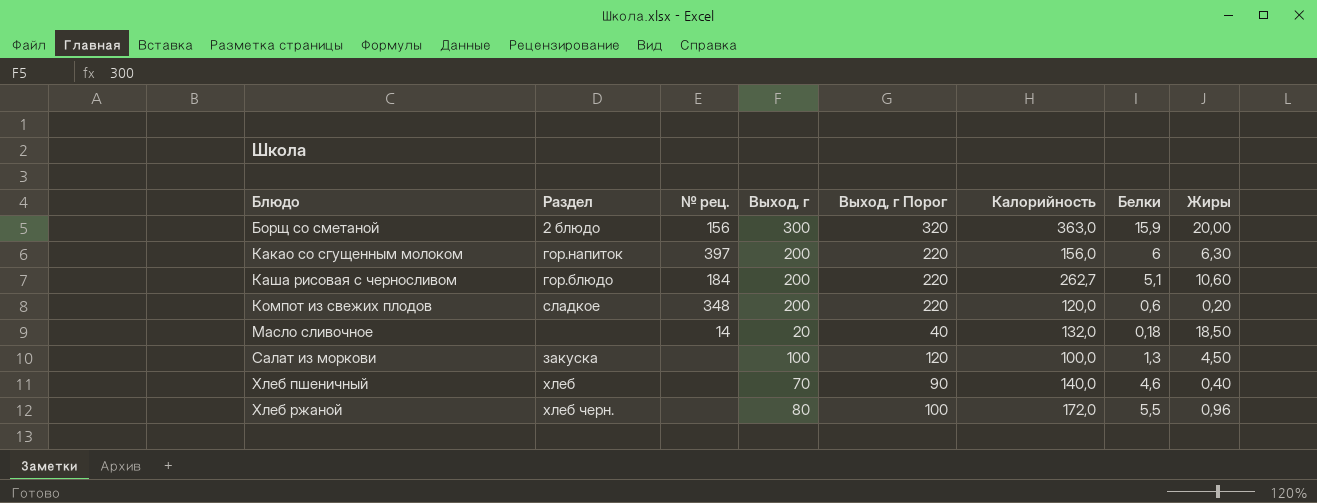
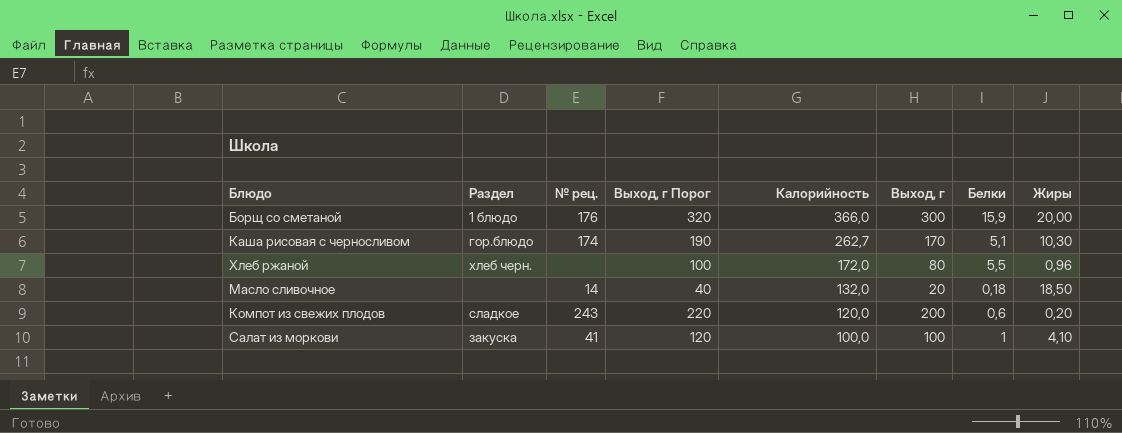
row order: Блюдо ascending -> Калорийность descending
column Выход, г | position: 4 -> 6
row Какао со сгущенным молоком: гор.напиток | 397 | 200 | 220 | 156,0 | 6 | 6,30 -> none
row Хлеб пшеничный: хлеб | none | 70 | 90 | 140,0 | 4,6 | 0,40 -> none
Борщ со сметаной | Раздел: 2 блюдо -> 1 блюдо
Борщ со сметаной | № рец.: 156 -> 176
Борщ со сметаной | Калорийность: 363,0 -> 366,0
Каша рисовая с черносливом | № рец.: 184 -> 174
Каша рисовая с черносливом | Выход, г Порог: 220 -> 190
Каша рисовая с черносливом | Выход, г: 200 -> 170
Каша рисовая с черносливом | Жиры: 10,60 -> 10,30
Компот из свежих плодов | № рец.: 348 -> 243
Салат из моркови | № рец.: none -> 41
Салат из моркови | Белки: 1,3 -> 1
Салат из моркови | Жиры: 4,50 -> 4,10

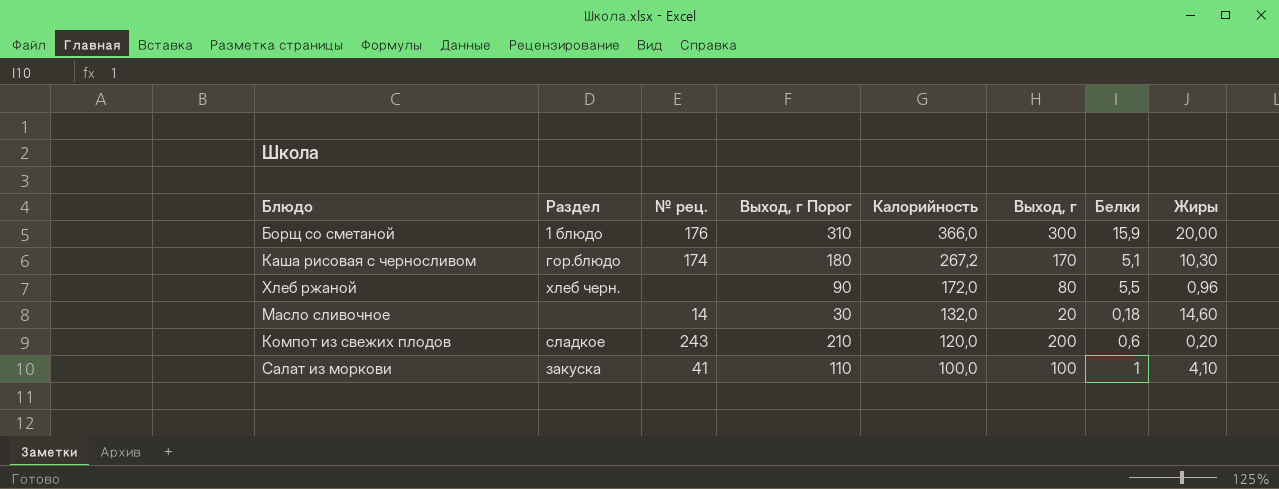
column Выход, г Порог | formula: [Выход, г] + 20 -> [Выход, г] + 10
Каша рисовая с черносливом | Калорийность: 262,7 -> 267,2
Масло сливочное | Жиры: 18,50 -> 14,60

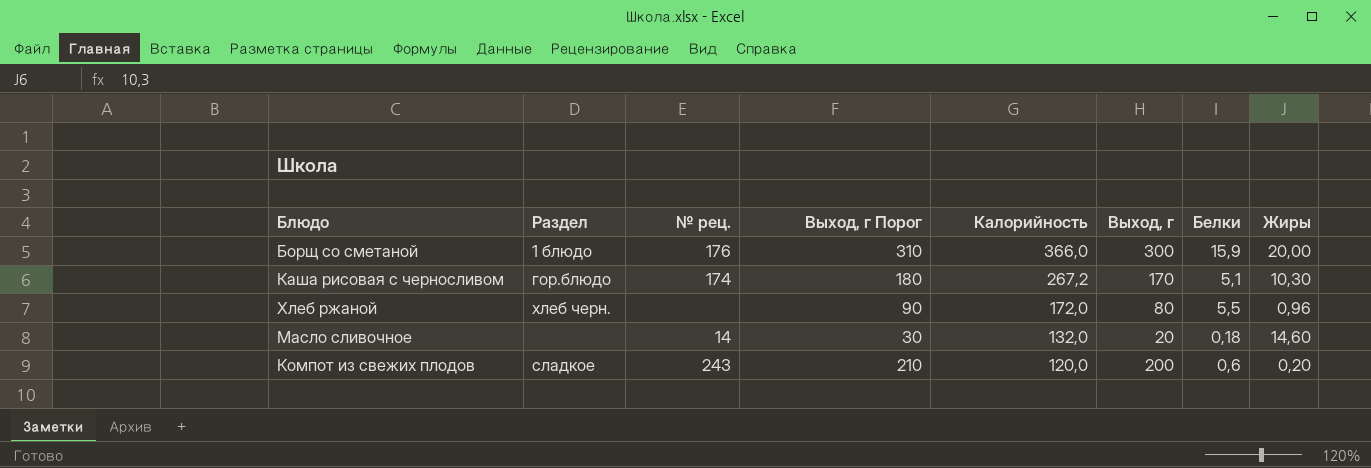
row Салат из моркови: закуска | 41 | 110 | 100,0 | 100 | 1 | 4,10 -> none

